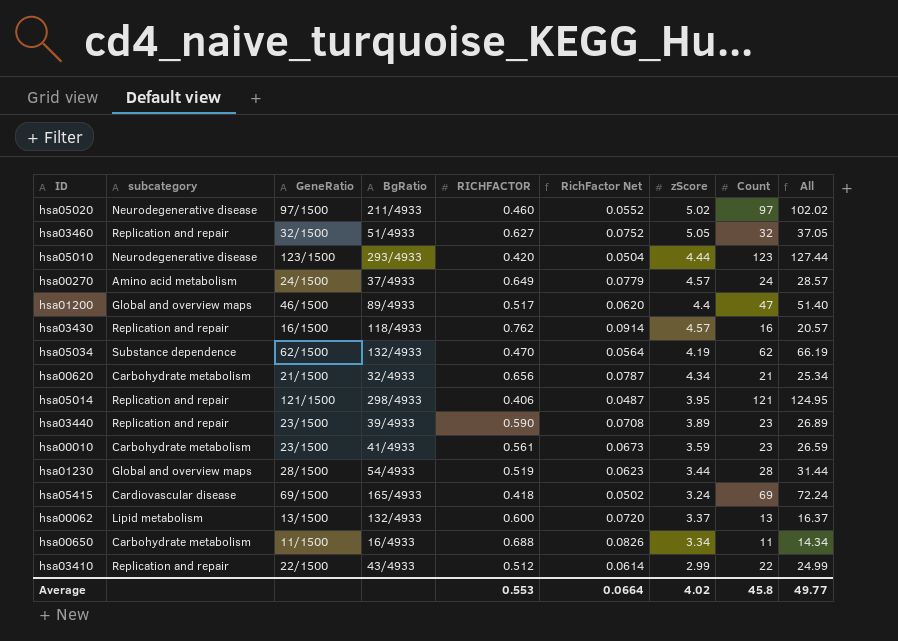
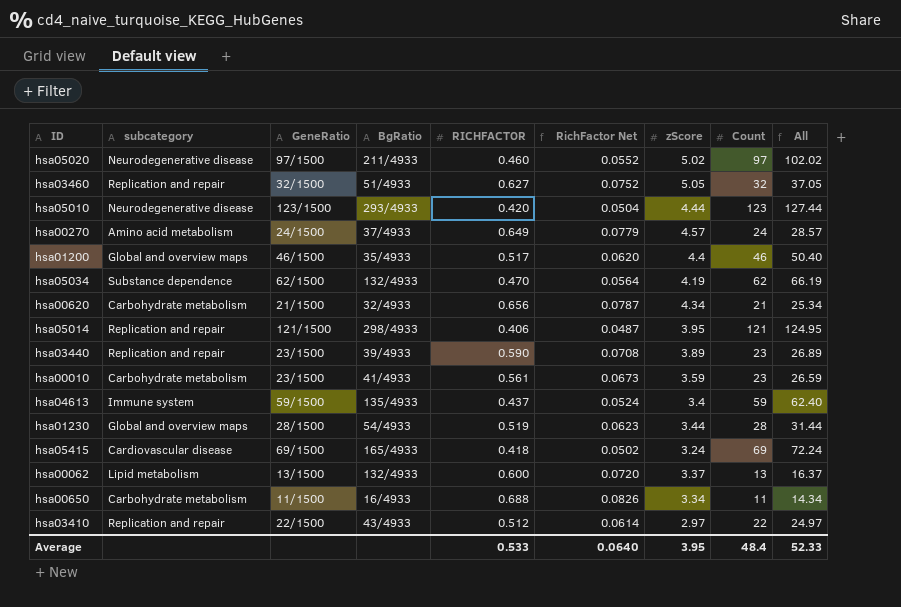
row hsa03430: Replication and repair | 16/1500 | 118/4933 | 0.762 | 0.0914 | 4.57 | 16 | 20.57 -> none
hsa01200 | BgRatio: 89/4933 -> 35/4933
hsa01200 | Count: 47 -> 46
hsa01200 | All: 51.40 -> 50.40
row hsa04613: none -> Immune system | 59/1500 | 135/4933 | 0.437 | 0.0524 | 3.4 | 59 | 62.40
hsa03410 | zScore: 2.99 -> 2.97
hsa03410 | All: 24.99 -> 24.97
Average | RICHFACTOR: 0.553 -> 0.533
Average | RichFactor Net: 0.0664 -> 0.0640
Average | zScore: 4.02 -> 3.95
Average | Count: 45.8 -> 48.4
Average | All: 49.77 -> 52.33

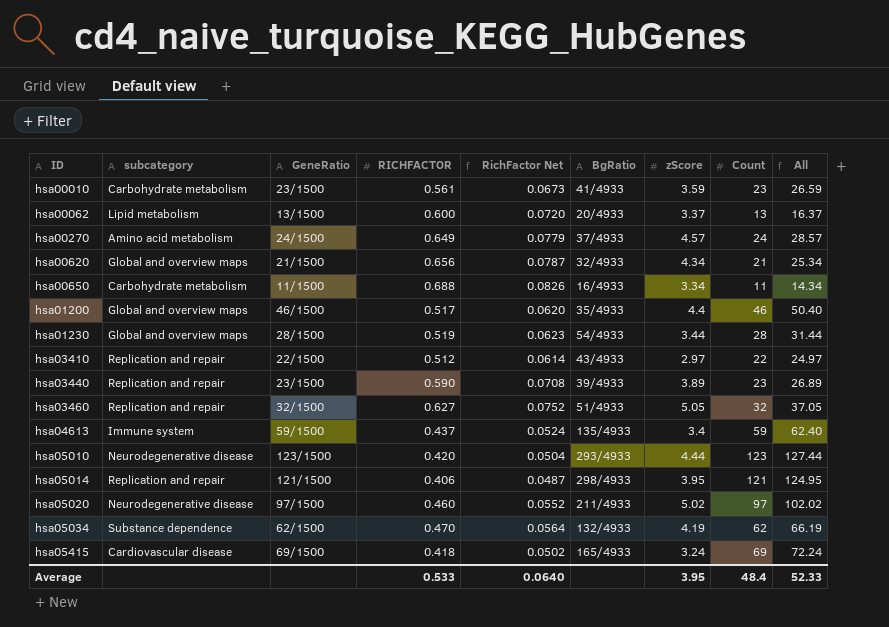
row order: none -> ID ascending
column BgRatio | position: 4 -> 6
hsa00062 | BgRatio: 132/4933 -> 20/4933
hsa00620 | subcategory: Carbohydrate metabolism -> Global and overview maps

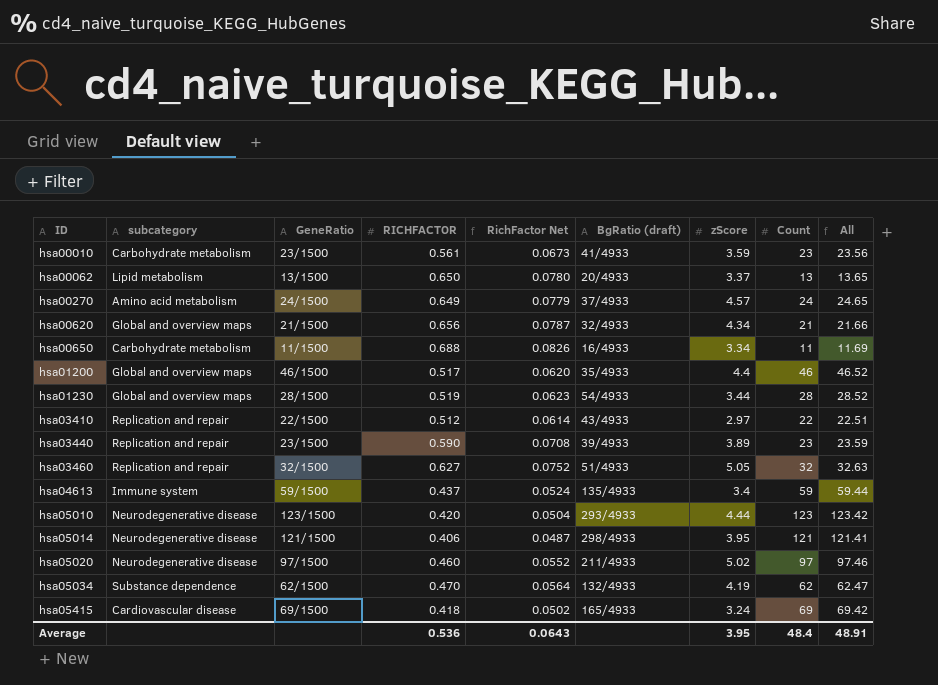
column name: BgRatio -> BgRatio (draft)
column All | formula: [zScore] + [Count] -> [RICHFACTOR] + [Count]
hsa00062 | RICHFACTOR: 0.600 -> 0.650
hsa00062 | RichFactor Net: 0.0720 -> 0.0780
hsa05014 | subcategory: Replication and repair -> Neurodegenerative disease
Average | RICHFACTOR: 0.533 -> 0.536
Average | RichFactor Net: 0.0640 -> 0.0643
Average | All: 52.33 -> 48.91

